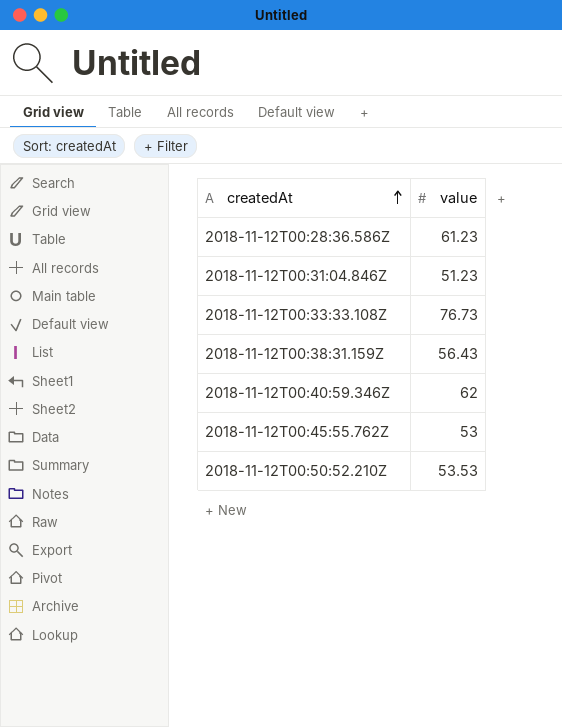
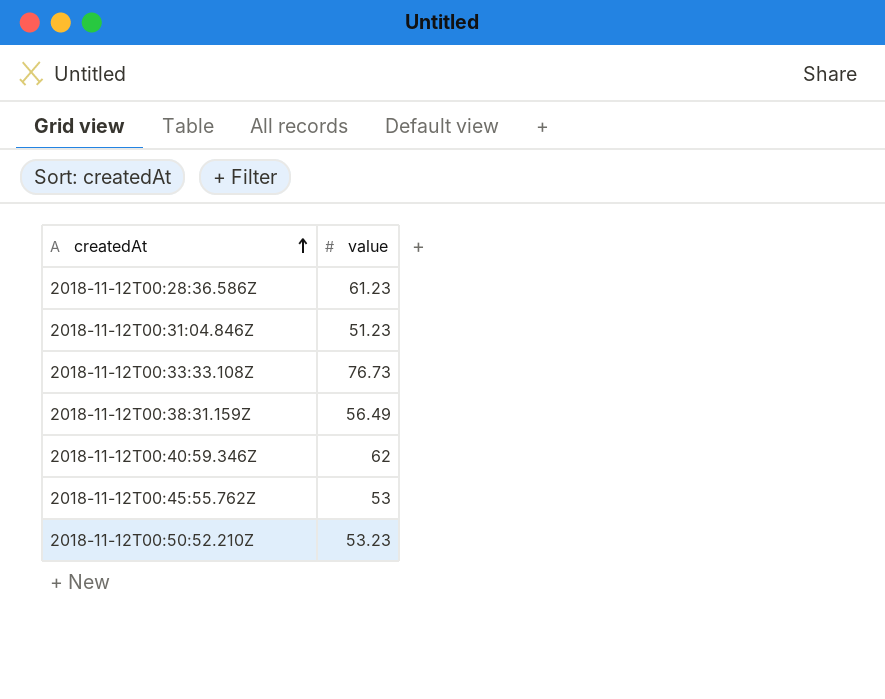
2018-11-12T00:38:31.159Z | value: 56.43 -> 56.49
2018-11-12T00:50:52.210Z | value: 53.53 -> 53.23

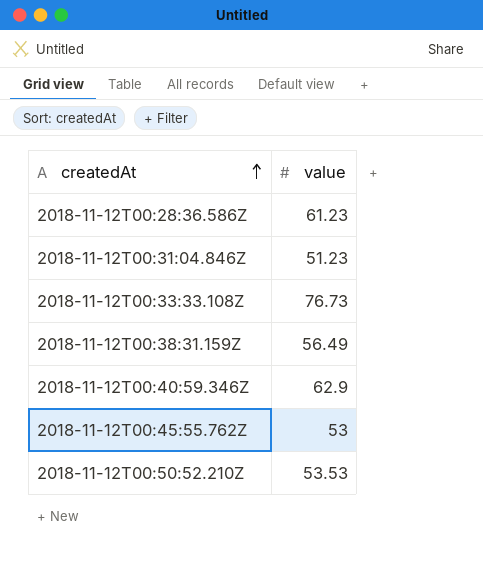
2018-11-12T00:40:59.346Z | value: 62 -> 62.9
2018-11-12T00:50:52.210Z | value: 53.23 -> 53.53

